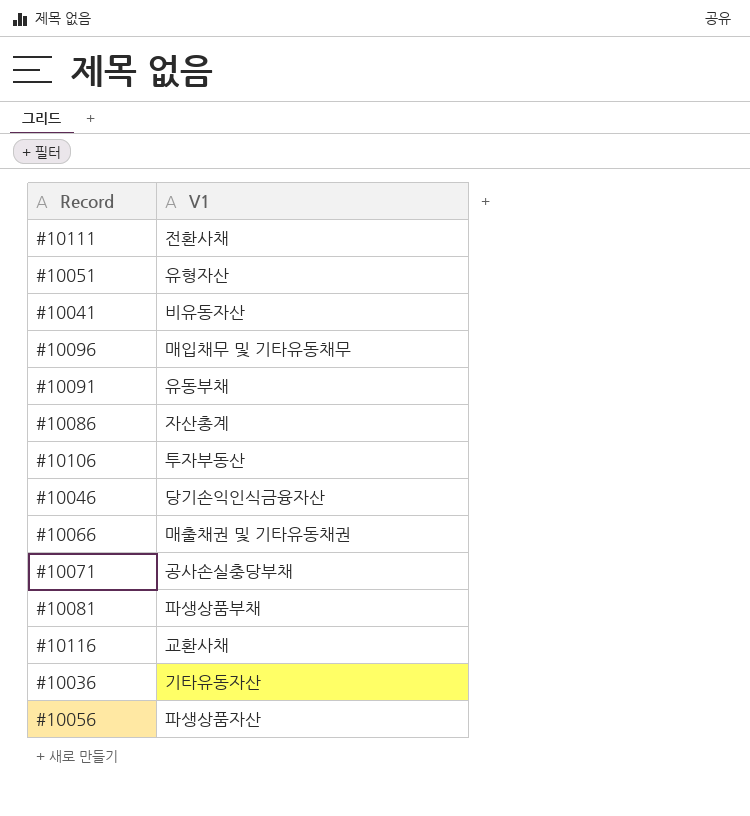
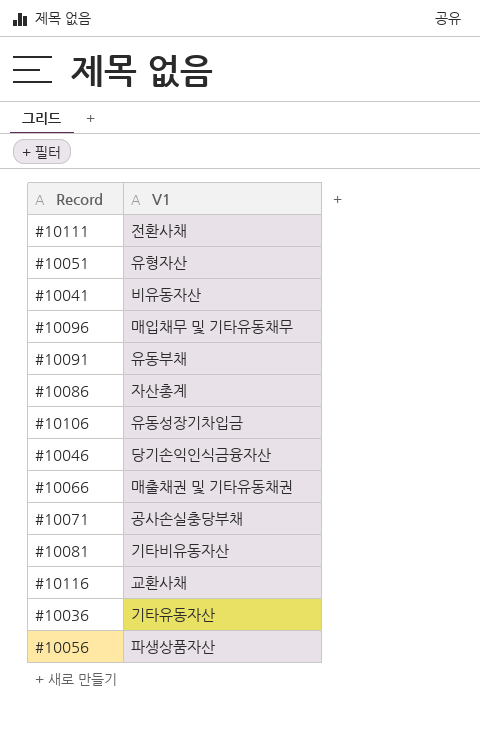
#10106 | V1: 투자부동산 -> 유동성장기차입금
#10081 | V1: 파생상품부채 -> 기타비유동자산

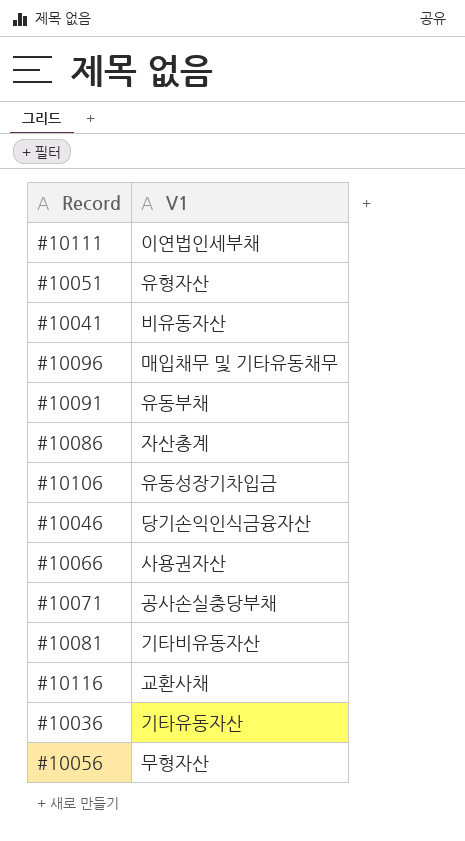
#10111 | V1: 전환사채 -> 이연법인세부채
#10066 | V1: 매출채권 및 기타유동채권 -> 사용권자산
#10056 | V1: 파생상품자산 -> 무형자산

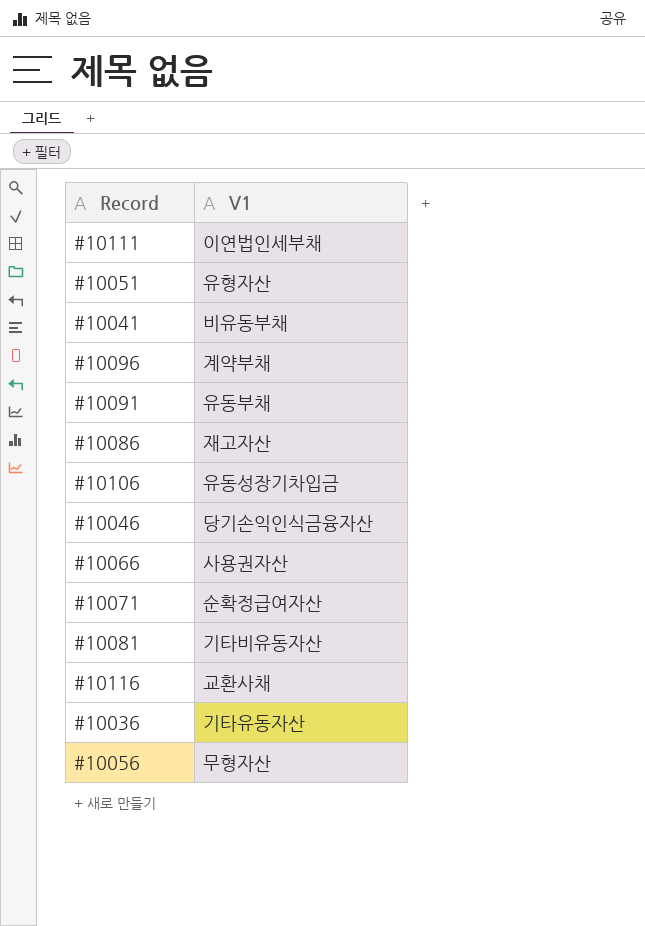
#10041 | V1: 비유동자산 -> 비유동부채
#10096 | V1: 매입채무 및 기타유동채무 -> 계약부채
#10086 | V1: 자산총계 -> 재고자산
#10071 | V1: 공사손실충당부채 -> 순확정급여자산

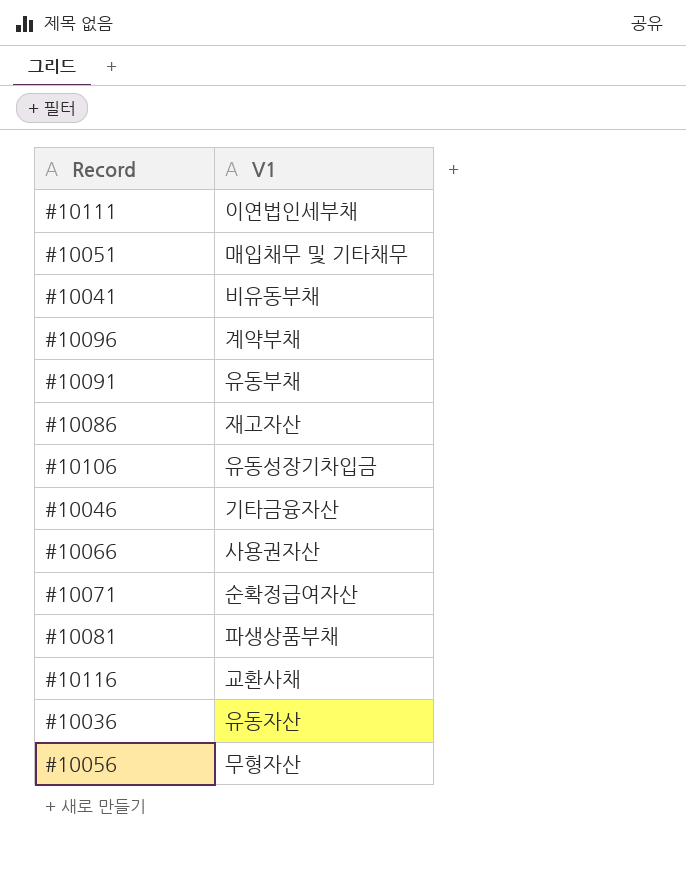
#10051 | V1: 유형자산 -> 매입채무 및 기타채무
#10046 | V1: 당기손익인식금융자산 -> 기타금융자산
#10081 | V1: 기타비유동자산 -> 파생상품부채
#10036 | V1: 기타유동자산 -> 유동자산

